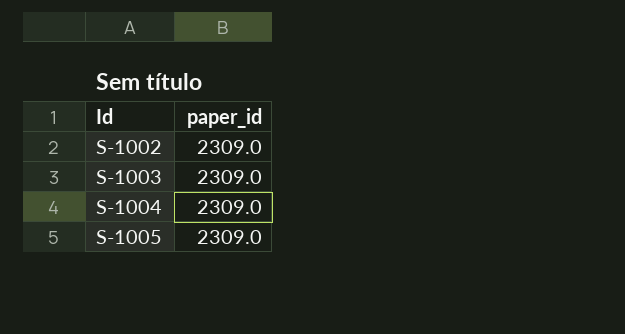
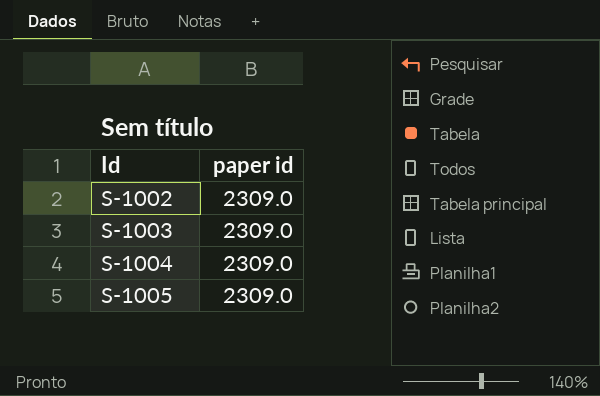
column name: paper_id -> paper id

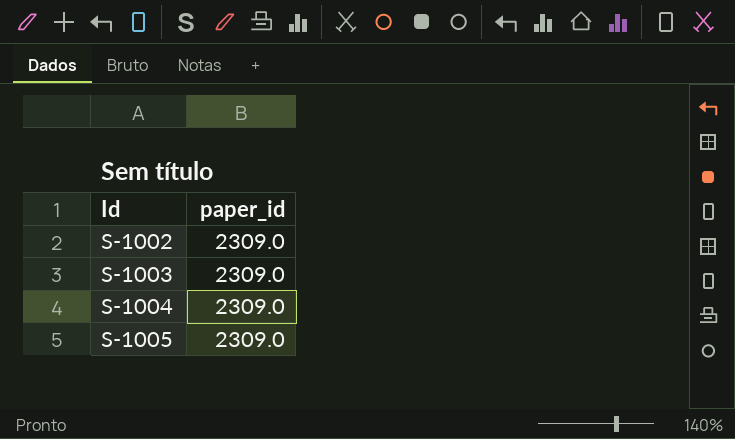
column name: paper id -> paper_id

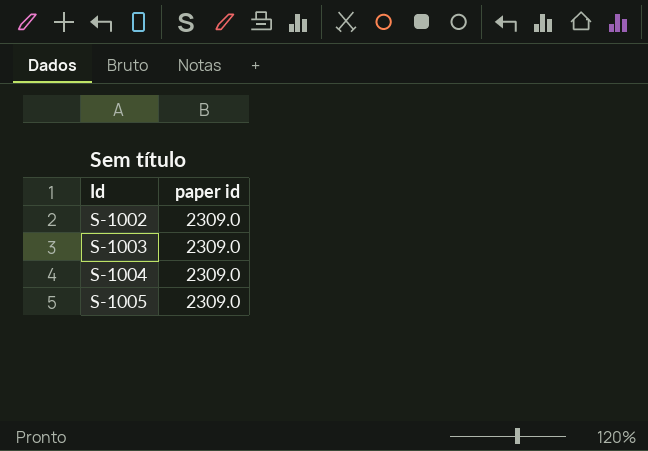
column name: paper_id -> paper id

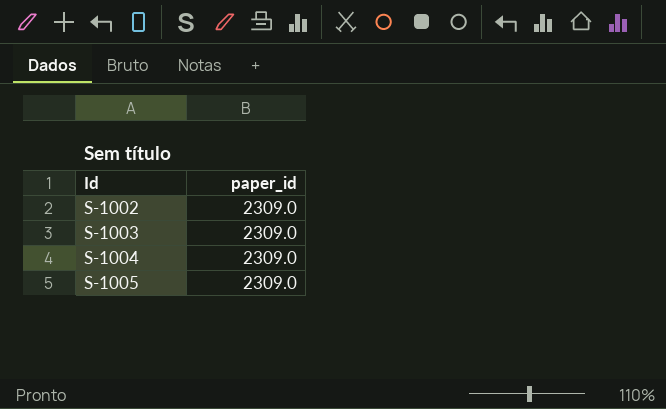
column name: paper id -> paper_id

